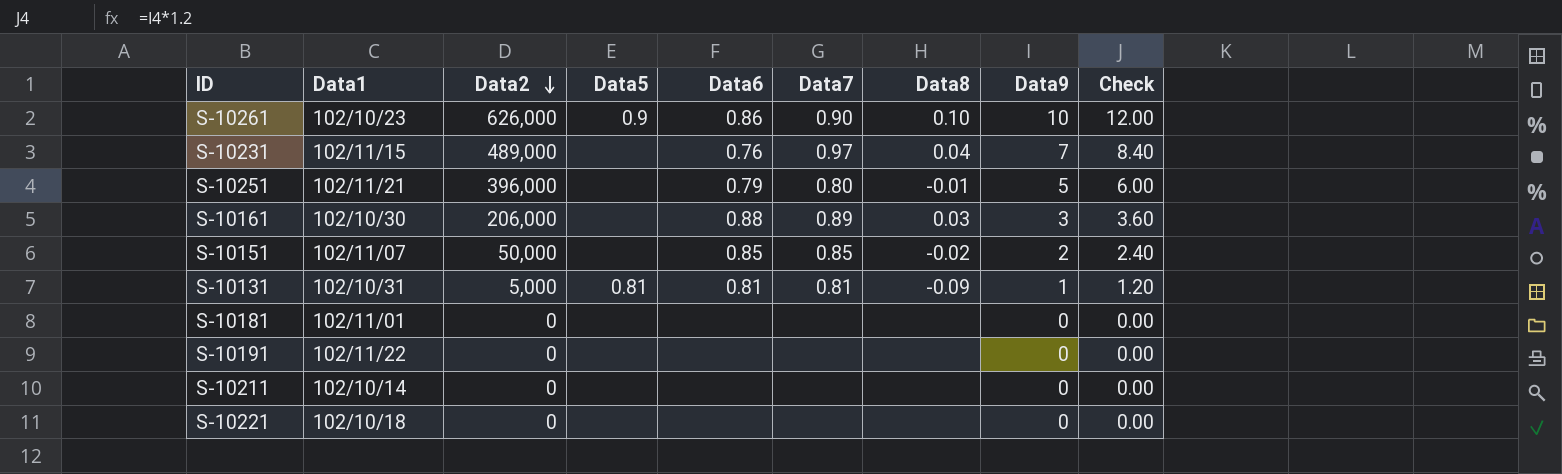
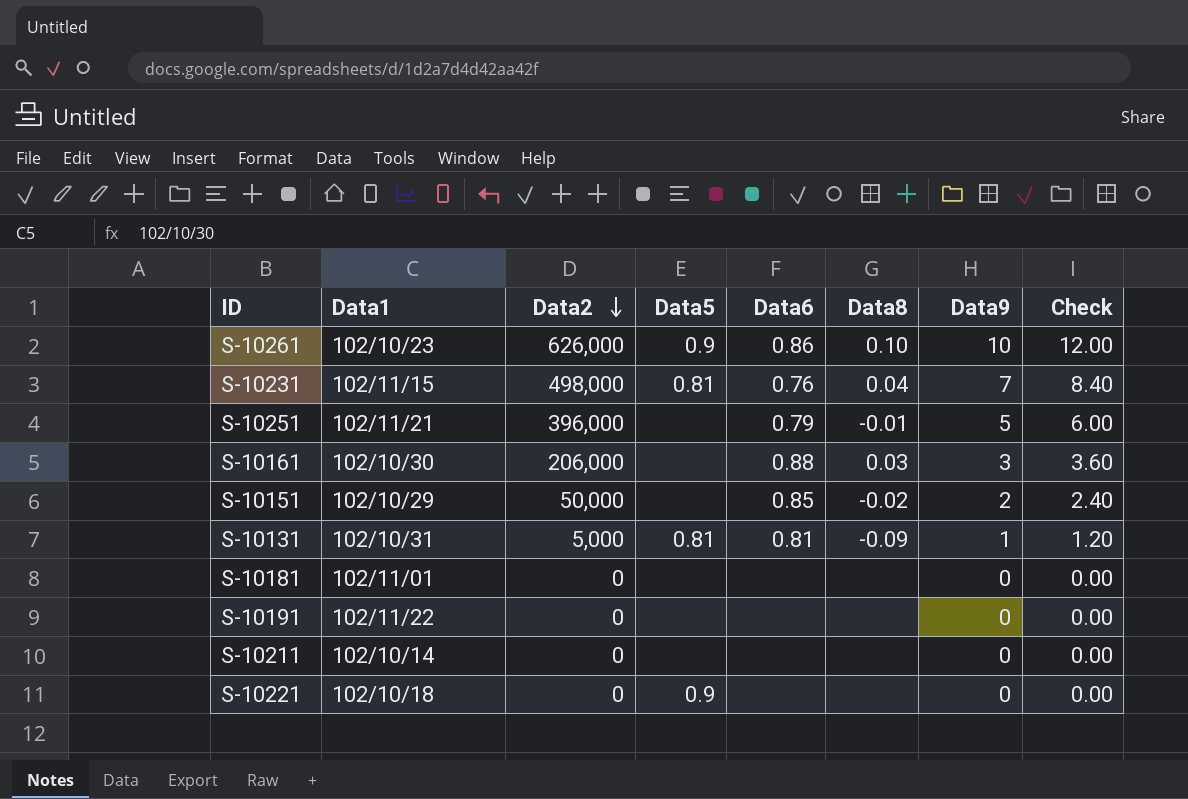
column Data7 | position: 6 -> none
S-10231 | Data2: 489,000 -> 498,000
S-10231 | Data5: none -> 0.81
S-10151 | Data1: 102/11/07 -> 102/10/29
S-10221 | Data5: none -> 0.9

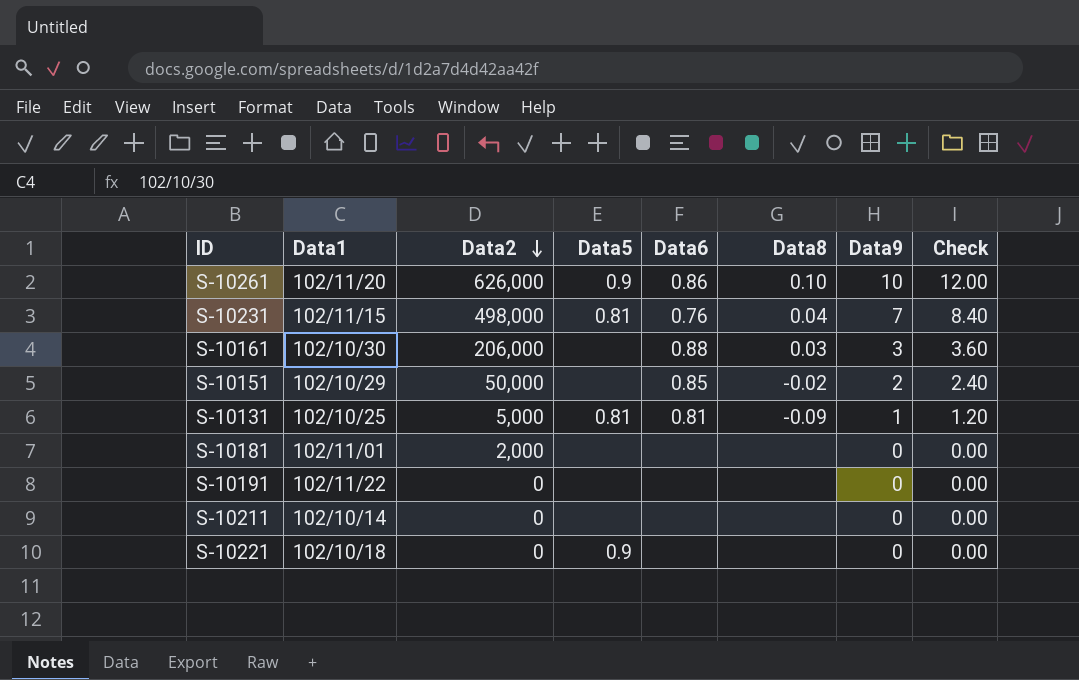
row S-10251: 102/11/21 | 396,000 | none | 0.79 | -0.01 | 5 | 6.00 -> none
S-10261 | Data1: 102/10/23 -> 102/11/20
S-10131 | Data1: 102/10/31 -> 102/10/25
S-10181 | Data2: 0 -> 2,000

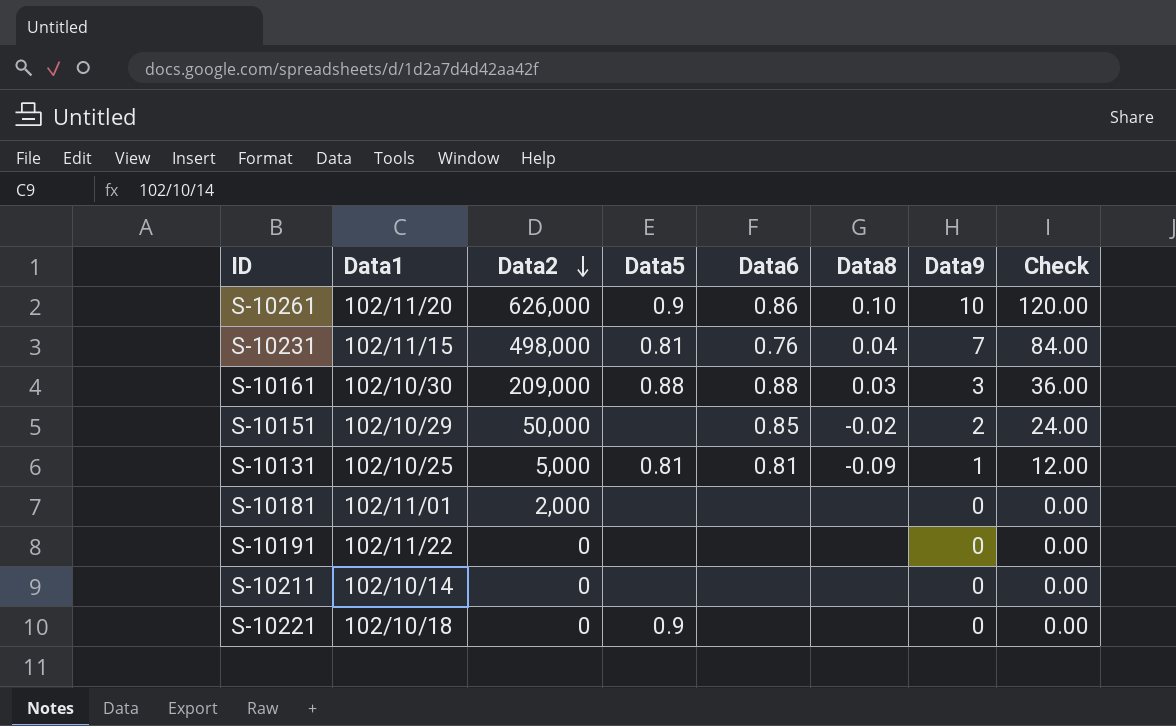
column Check | formula: [Data9] * 1.2 -> [Data9] * 12
S-10161 | Data2: 206,000 -> 209,000
S-10161 | Data5: none -> 0.88

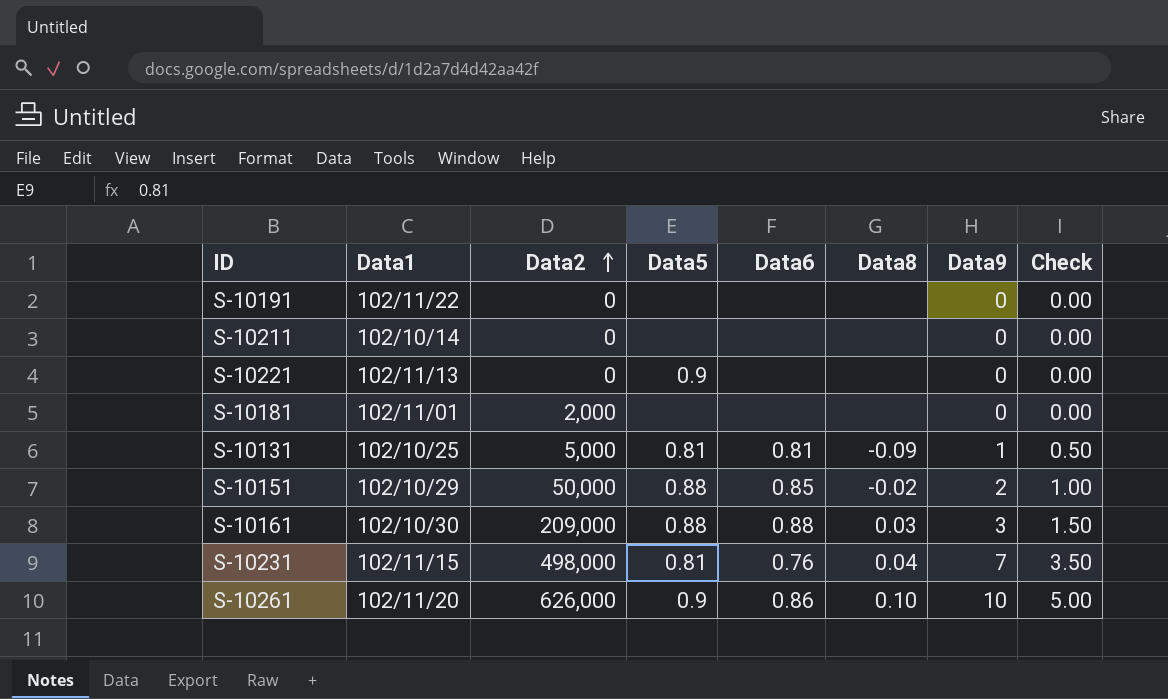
row order: Data2 descending -> Data2 ascending
column Check | formula: [Data9] * 12 -> [Data9] * 0.5
S-10221 | Data1: 102/10/18 -> 102/11/13
S-10151 | Data5: none -> 0.88

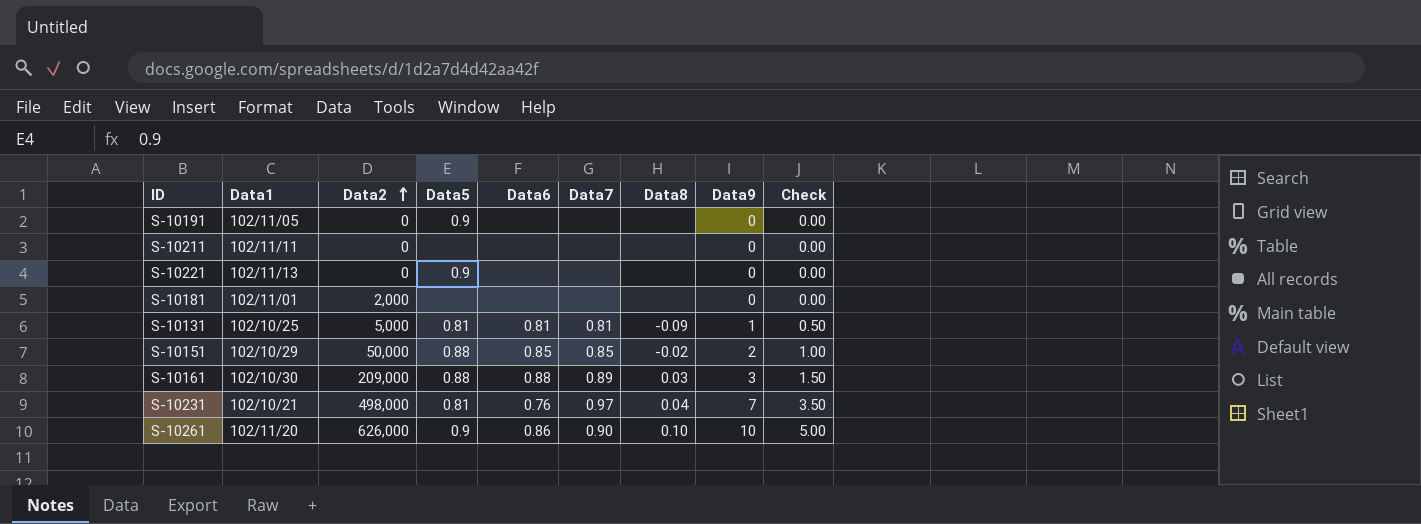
column Data7 | position: none -> 6
S-10191 | Data1: 102/11/22 -> 102/11/05
S-10191 | Data5: none -> 0.9
S-10211 | Data1: 102/10/14 -> 102/11/11
S-10231 | Data1: 102/11/15 -> 102/10/21

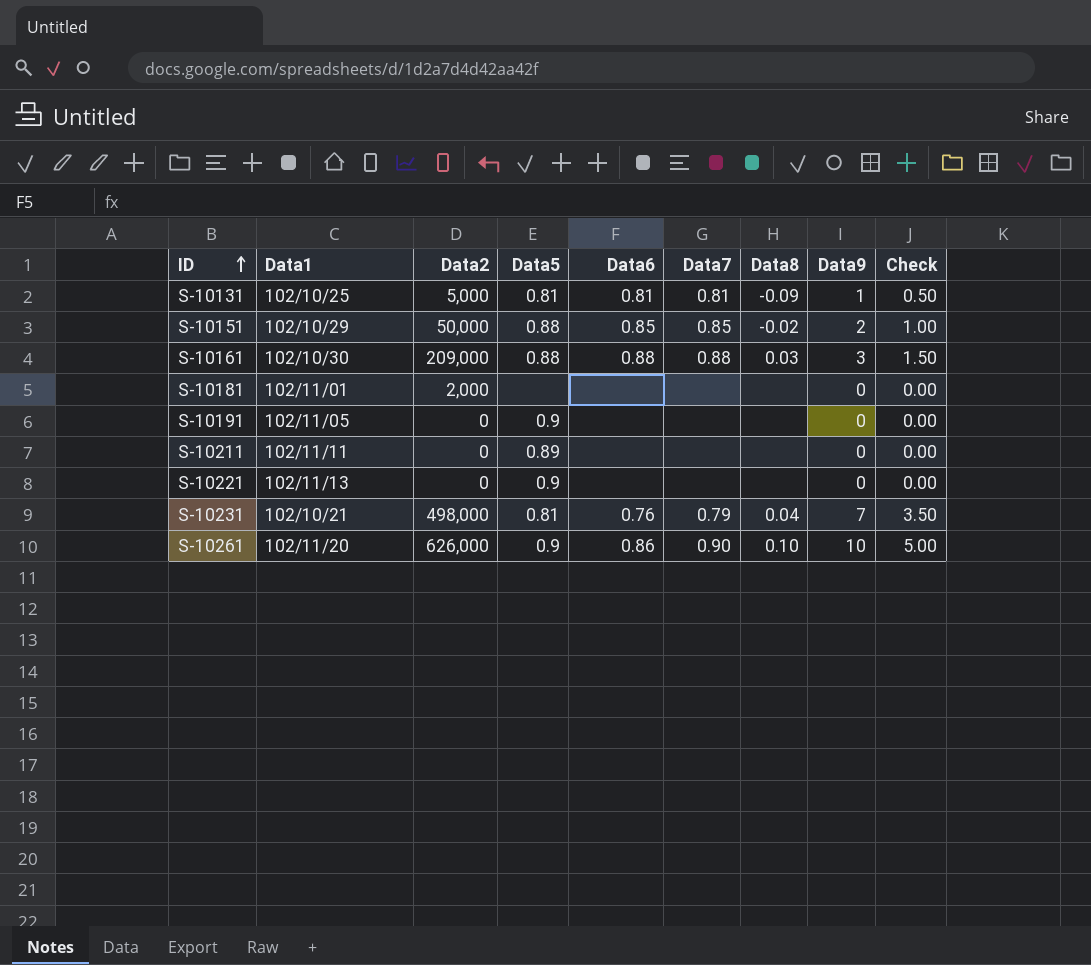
row order: Data2 ascending -> ID ascending
S-10161 | Data7: 0.89 -> 0.88
S-10211 | Data5: none -> 0.89
S-10231 | Data7: 0.97 -> 0.79

